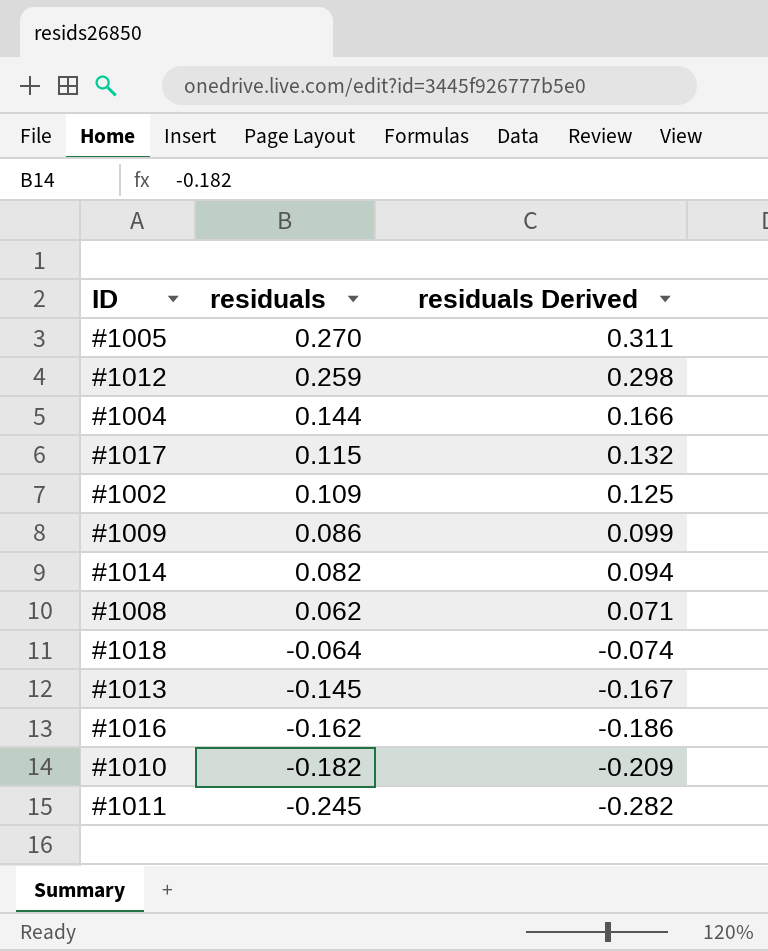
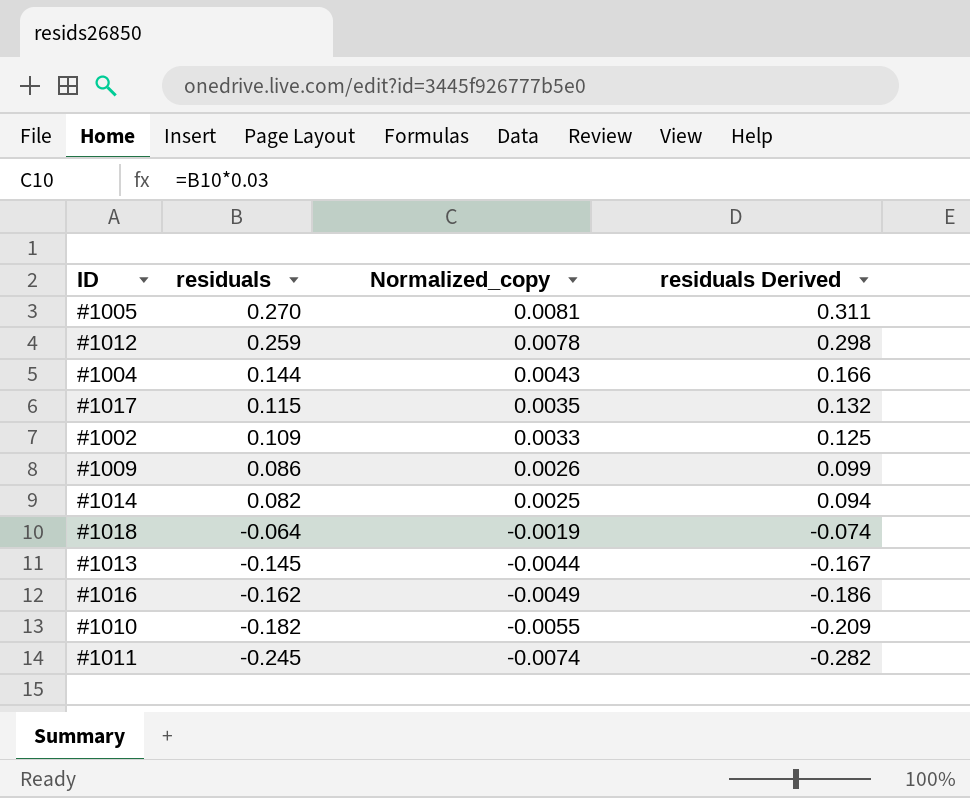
column Normalized_copy | formula: none -> [residuals] * 0.03
row #1008: 0.062 | 0.071 -> none

